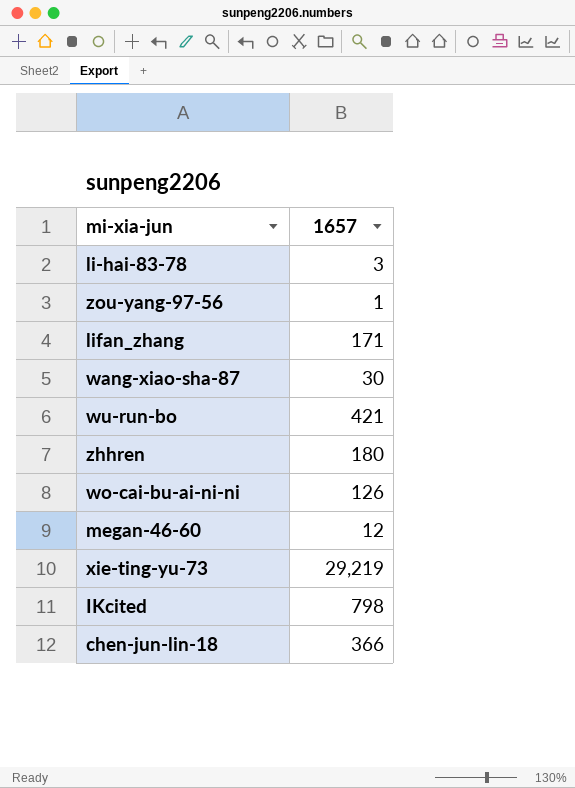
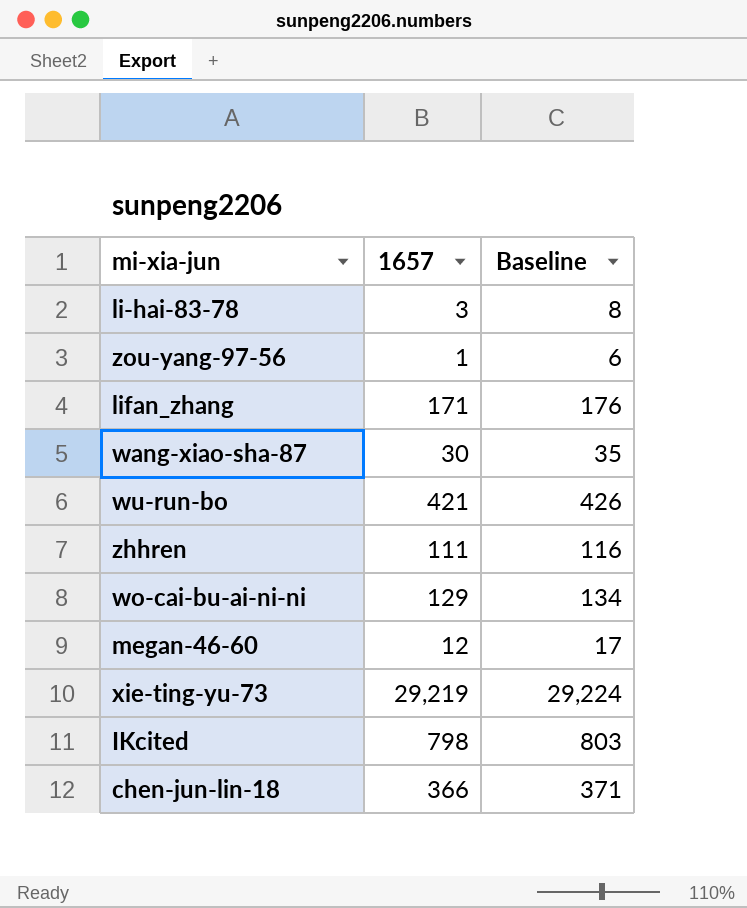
column Baseline | formula: none -> [1657] + 5
zhhren | 1657: 180 -> 111
wo-cai-bu-ai-ni-ni | 1657: 126 -> 129

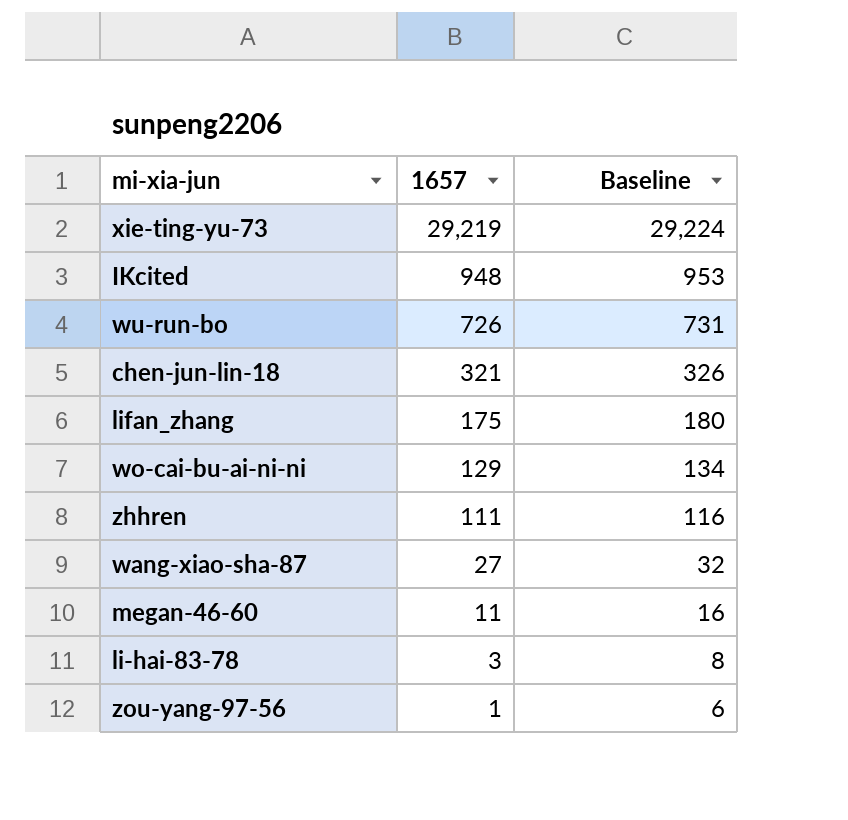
row order: none -> 1657 descending
IKcited | 1657: 798 -> 948
IKcited | Baseline: 803 -> 953
wu-run-bo | 1657: 421 -> 726
wu-run-bo | Baseline: 426 -> 731
chen-jun-lin-18 | 1657: 366 -> 321
chen-jun-lin-18 | Baseline: 371 -> 326
lifan_zhang | 1657: 171 -> 175
lifan_zhang | Baseline: 176 -> 180
wang-xiao-sha-87 | 1657: 30 -> 27
wang-xiao-sha-87 | Baseline: 35 -> 32
megan-46-60 | 1657: 12 -> 11
megan-46-60 | Baseline: 17 -> 16

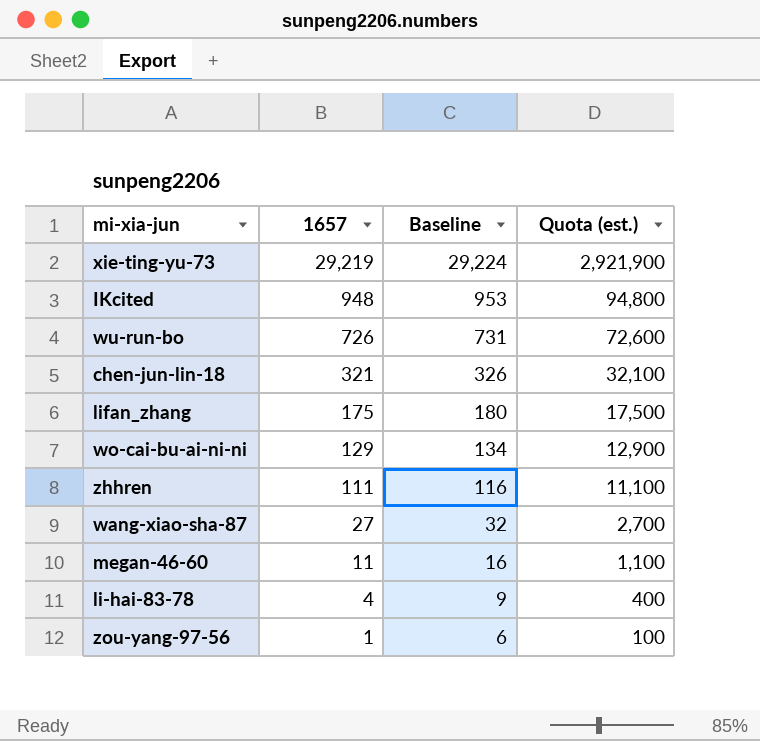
column Quota (est.) | formula: none -> [1657] * 100
li-hai-83-78 | 1657: 3 -> 4
li-hai-83-78 | Baseline: 8 -> 9

